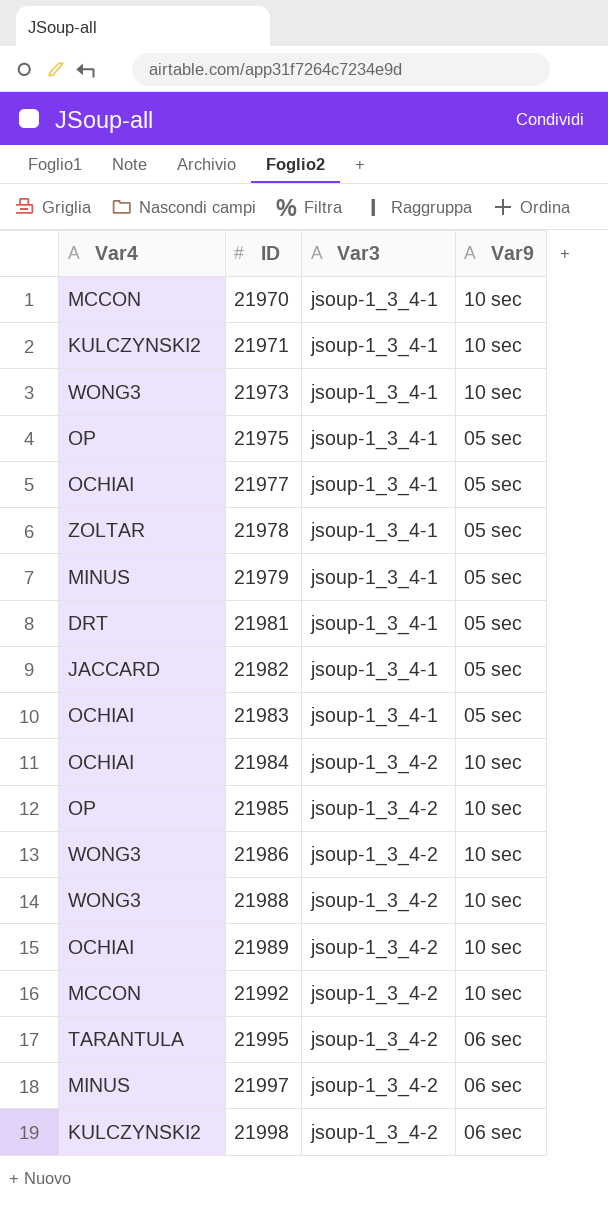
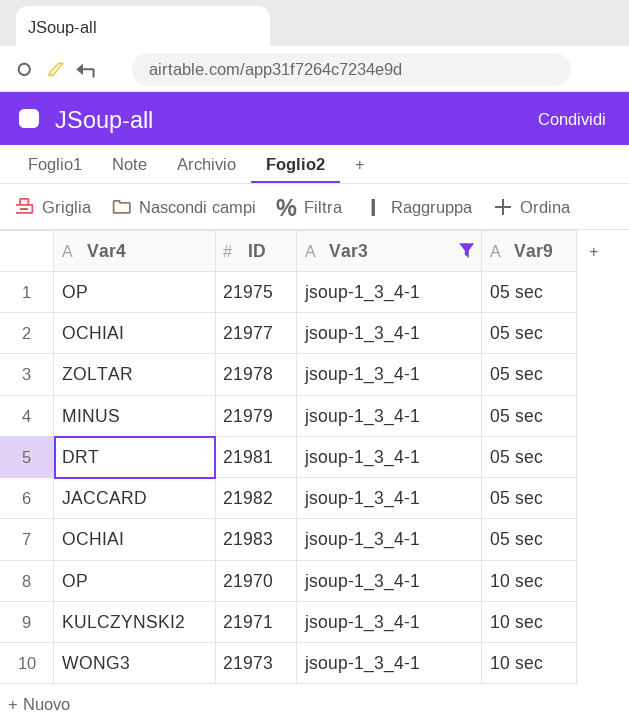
filter: none -> Var3 = jsoup-1_3_4-1
row order: ID ascending -> Var9 ascending
21970 | Var4: MCCON -> OP

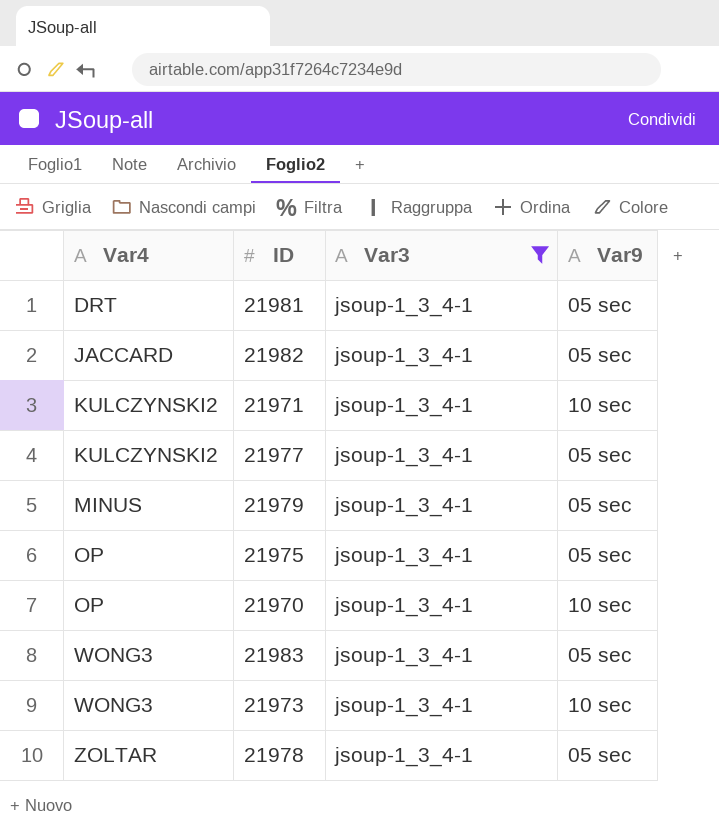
row order: Var9 ascending -> Var4 ascending
21977 | Var4: OCHIAI -> KULCZYNSKI2
21983 | Var4: OCHIAI -> WONG3

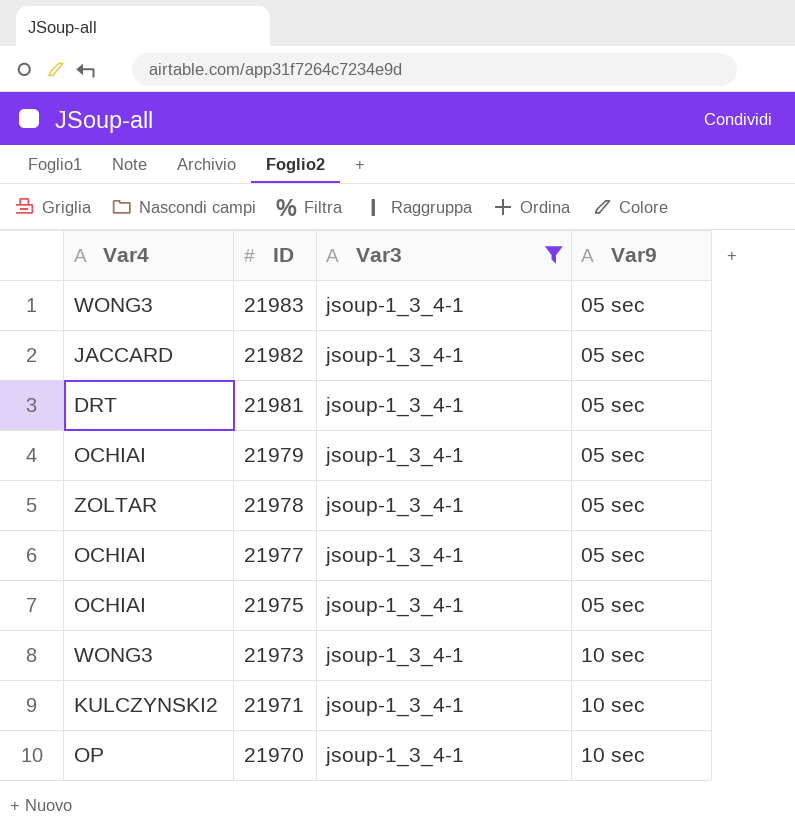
row order: Var4 ascending -> ID descending
21979 | Var4: MINUS -> OCHIAI
21977 | Var4: KULCZYNSKI2 -> OCHIAI
21975 | Var4: OP -> OCHIAI

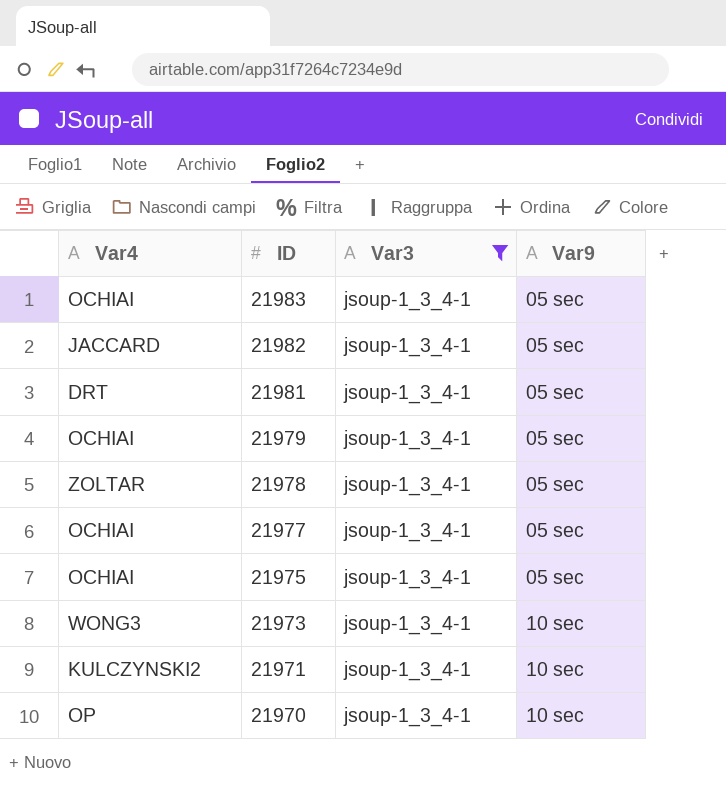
21983 | Var4: WONG3 -> OCHIAI

